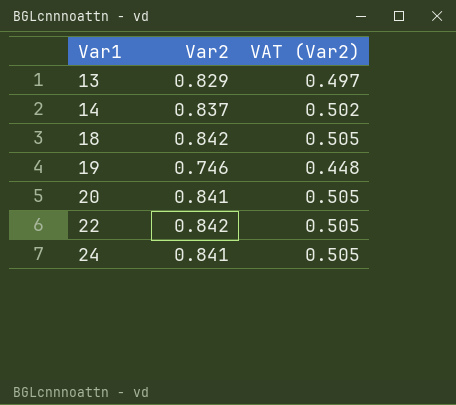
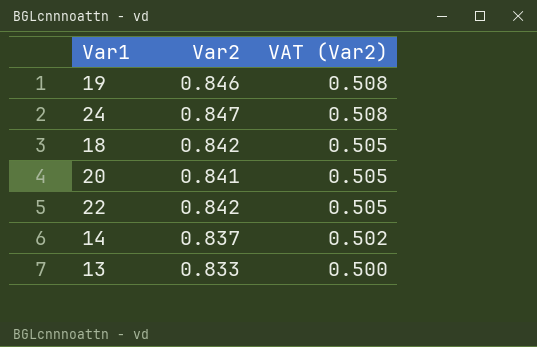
row order: Var1 ascending -> VAT (Var2) descending
19 | Var2: 0.746 -> 0.846
19 | VAT (Var2): 0.448 -> 0.508
24 | Var2: 0.841 -> 0.847
24 | VAT (Var2): 0.505 -> 0.508
13 | Var2: 0.829 -> 0.833
13 | VAT (Var2): 0.497 -> 0.500

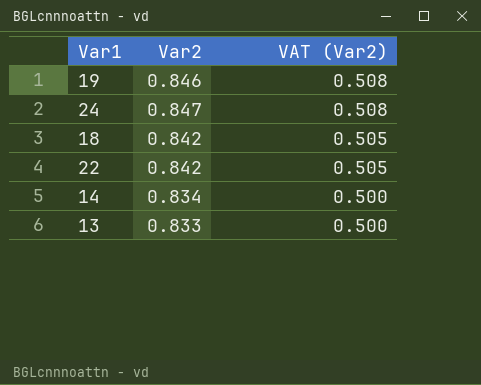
row 20: 0.841 | 0.505 -> none
14 | Var2: 0.837 -> 0.834
14 | VAT (Var2): 0.502 -> 0.500

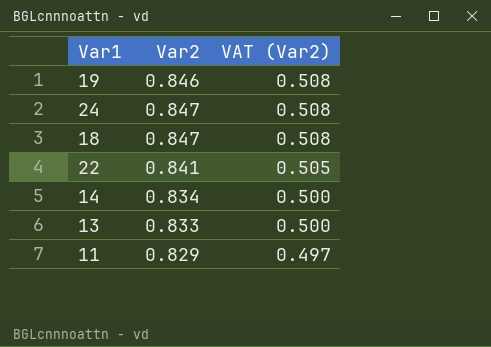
18 | Var2: 0.842 -> 0.847
18 | VAT (Var2): 0.505 -> 0.508
22 | Var2: 0.842 -> 0.841
row 11: none -> 0.829 | 0.497

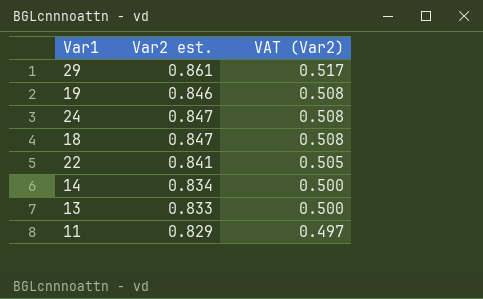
column name: Var2 -> Var2 est.
row 29: none -> 0.861 | 0.517

